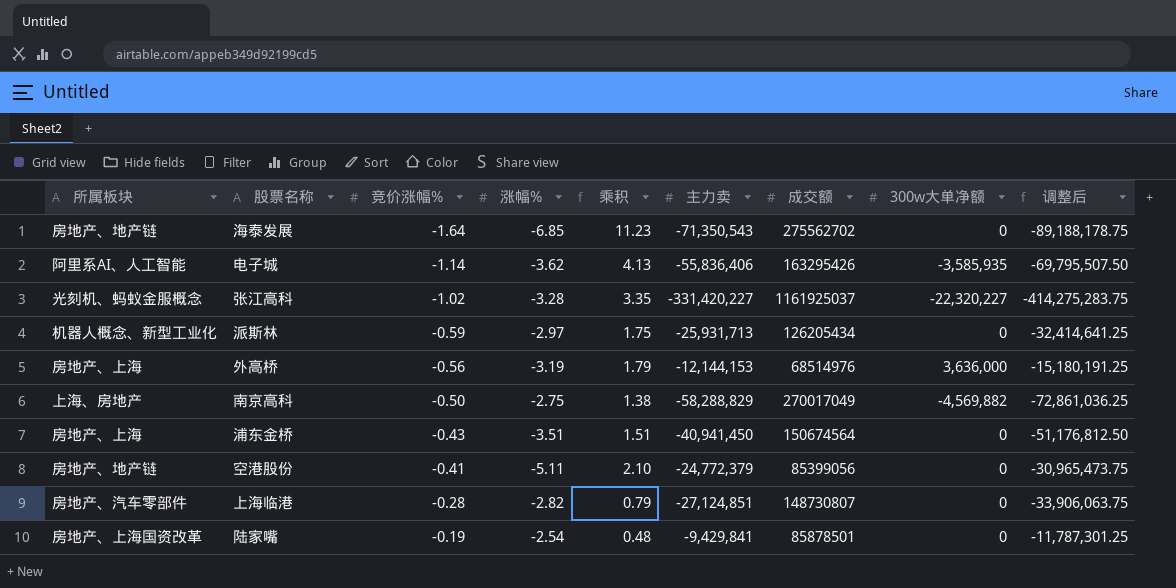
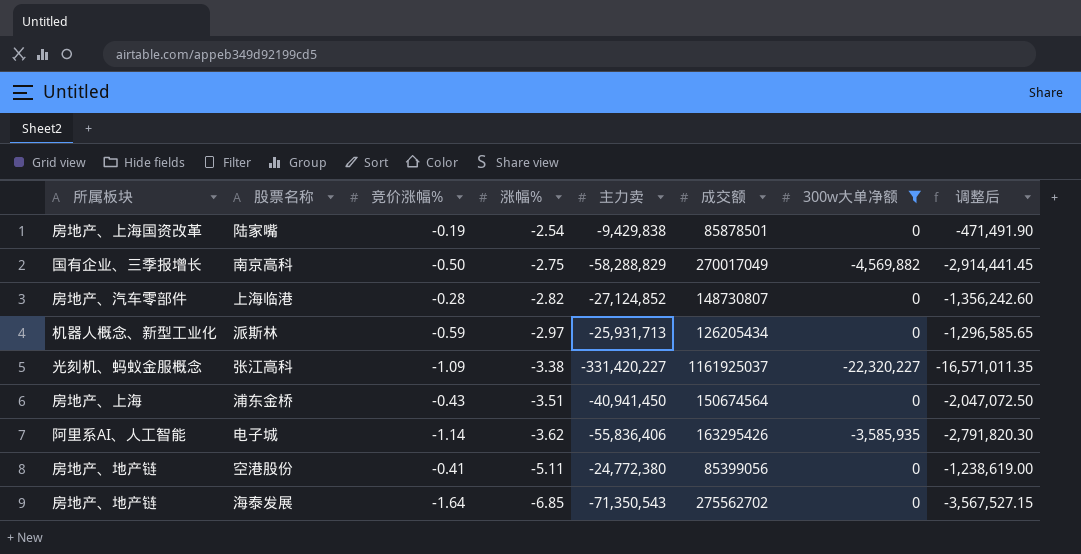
filter: none -> 300w大单净额 != 3,636,000
row order: 竞价涨幅% ascending -> 涨幅% descending
column 乘积 | formula: [竞价涨幅%] * [涨幅%] -> none
column 调整后 | formula: [主力卖] * 1.25 -> [主力卖] * 0.05
陆家嘴 | 主力卖: -9,429,841 -> -9,429,838
南京高科 | 所属板块: 上海、房地产 -> 国有企业、三季报增长
上海临港 | 主力卖: -27,124,851 -> -27,124,852
张江高科 | 竞价涨幅%: -1.02 -> -1.09
张江高科 | 涨幅%: -3.28 -> -3.38
空港股份 | 主力卖: -24,772,379 -> -24,772,380

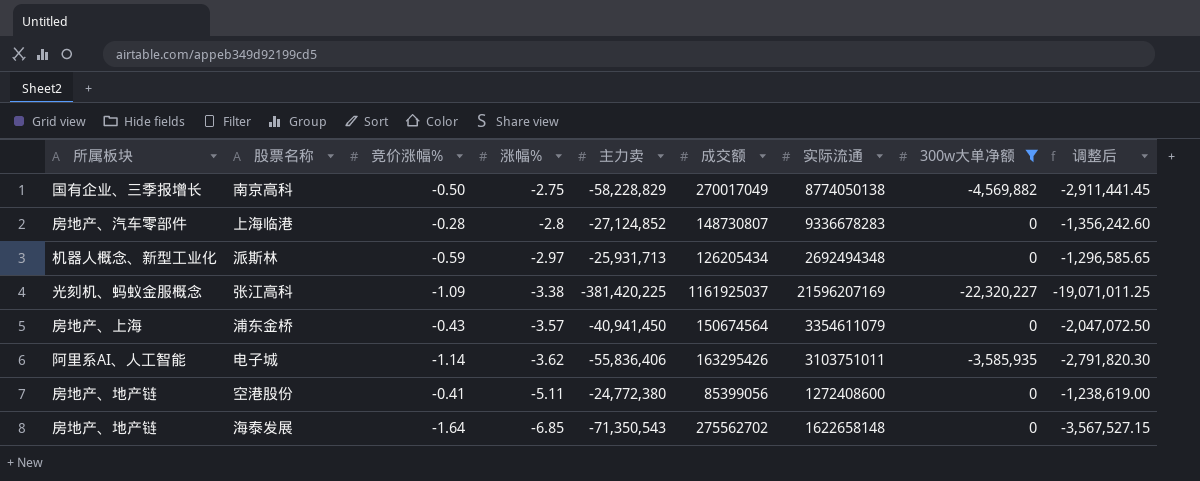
column 实际流通 | position: none -> 7
row 陆家嘴: 房地产、上海国资改革 | -0.19 | -2.54 | -9,429,838 | 85878501 | 0 | -471,491.90 -> none
南京高科 | 主力卖: -58,288,829 -> -58,228,829
南京高科 | 调整后: -2,914,441.45 -> -2,911,441.45
上海临港 | 涨幅%: -2.82 -> -2.8
张江高科 | 主力卖: -331,420,227 -> -381,420,225
张江高科 | 调整后: -16,571,011.35 -> -19,071,011.25
浦东金桥 | 涨幅%: -3.51 -> -3.57

